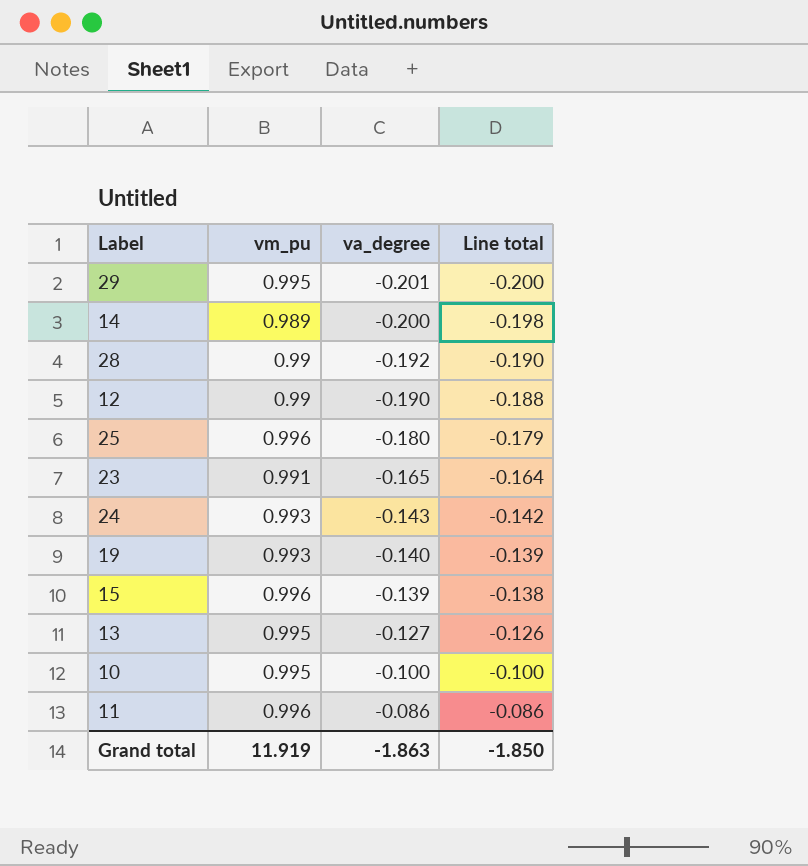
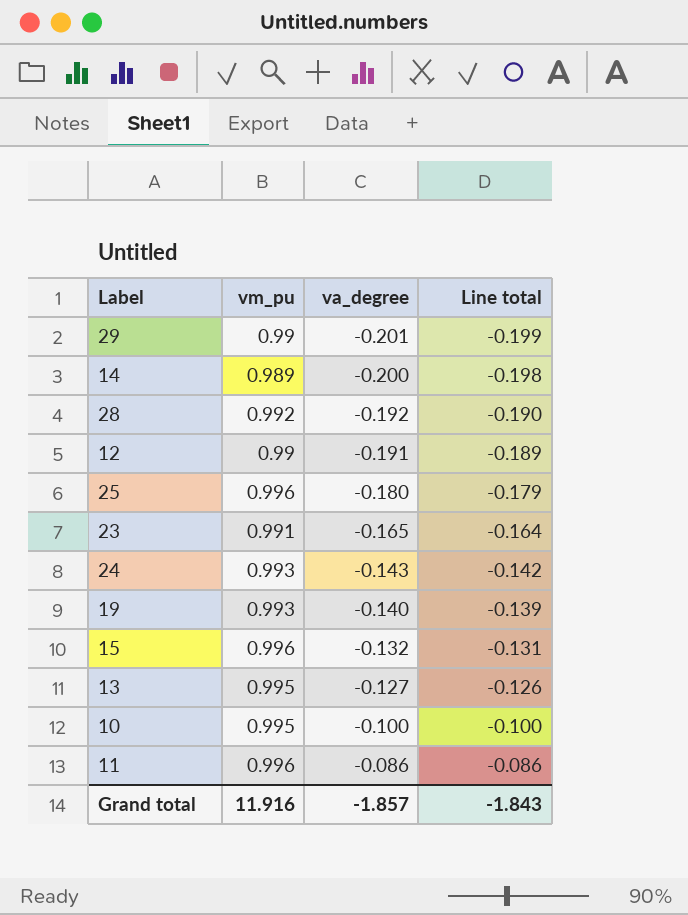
29 | vm_pu: 0.995 -> 0.99
29 | Line total: -0.200 -> -0.199
28 | vm_pu: 0.99 -> 0.992
12 | va_degree: -0.190 -> -0.191
12 | Line total: -0.188 -> -0.189
15 | va_degree: -0.139 -> -0.132
15 | Line total: -0.138 -> -0.131
Grand total | vm_pu: 11.919 -> 11.916
Grand total | va_degree: -1.863 -> -1.857
Grand total | Line total: -1.850 -> -1.843

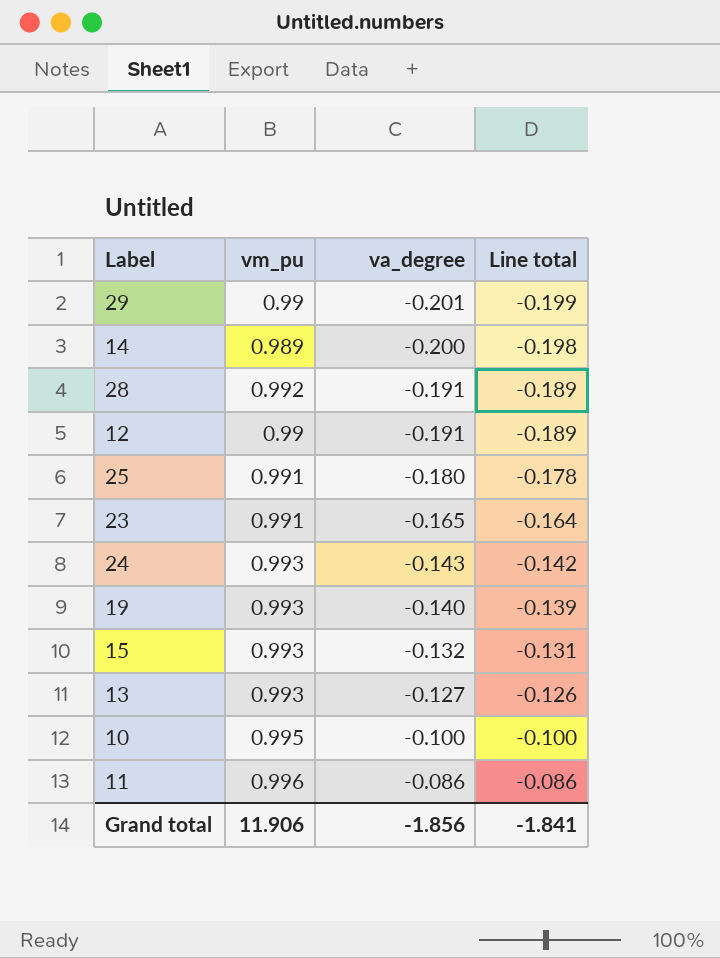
28 | va_degree: -0.192 -> -0.191
28 | Line total: -0.190 -> -0.189
25 | vm_pu: 0.996 -> 0.991
25 | Line total: -0.179 -> -0.178
15 | vm_pu: 0.996 -> 0.993
13 | vm_pu: 0.995 -> 0.993
Grand total | vm_pu: 11.916 -> 11.906
Grand total | va_degree: -1.857 -> -1.856
Grand total | Line total: -1.843 -> -1.841

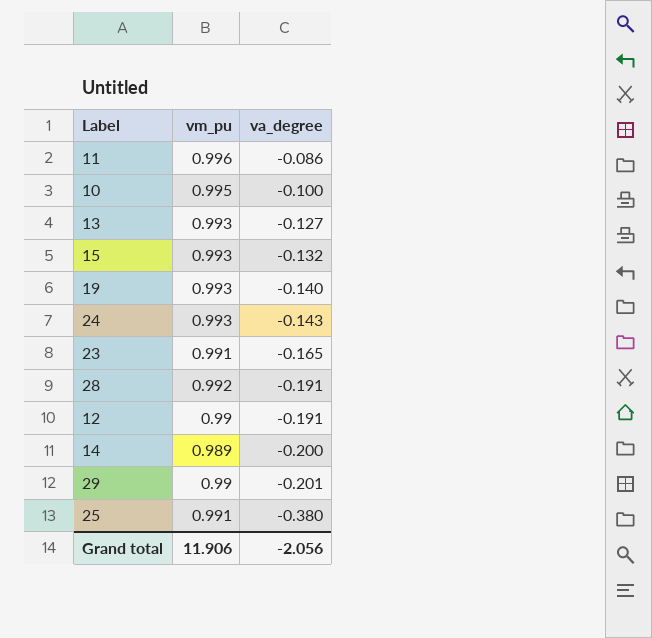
row order: va_degree ascending -> va_degree descending
column Line total | formula: [vm_pu] * [va_degree] -> none
25 | va_degree: -0.180 -> -0.380
Grand total | va_degree: -1.856 -> -2.056

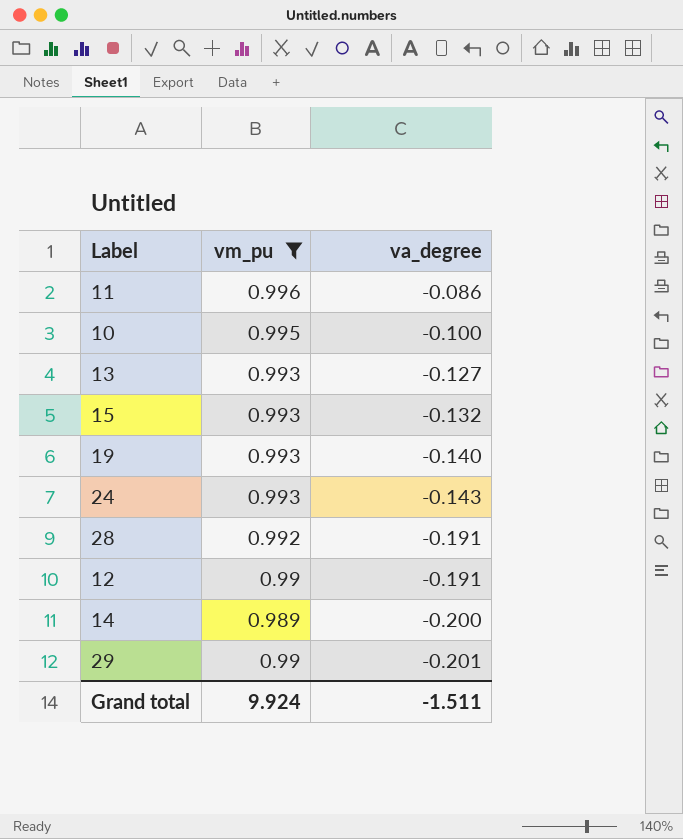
filter: none -> vm_pu != 0.991
Grand total | vm_pu: 11.906 -> 9.924
Grand total | va_degree: -2.056 -> -1.511

